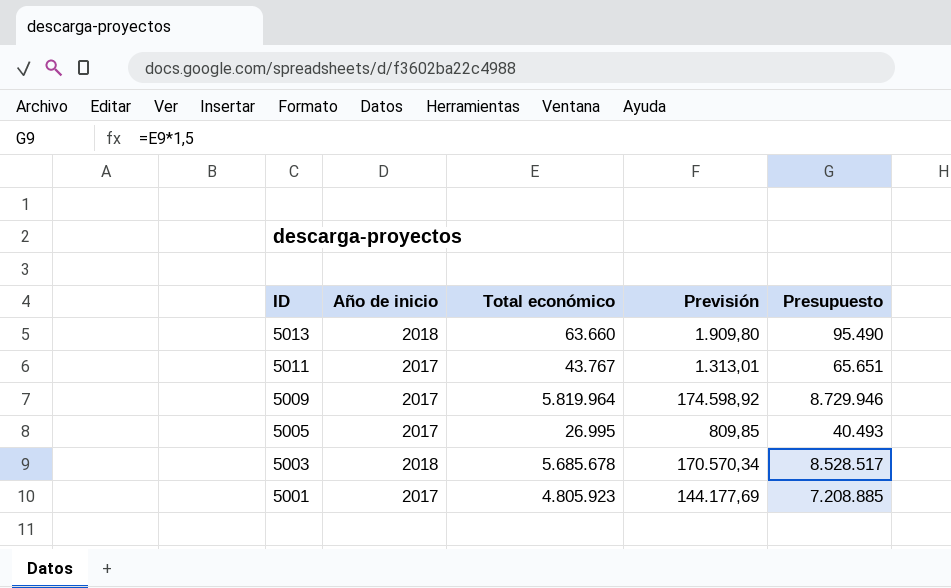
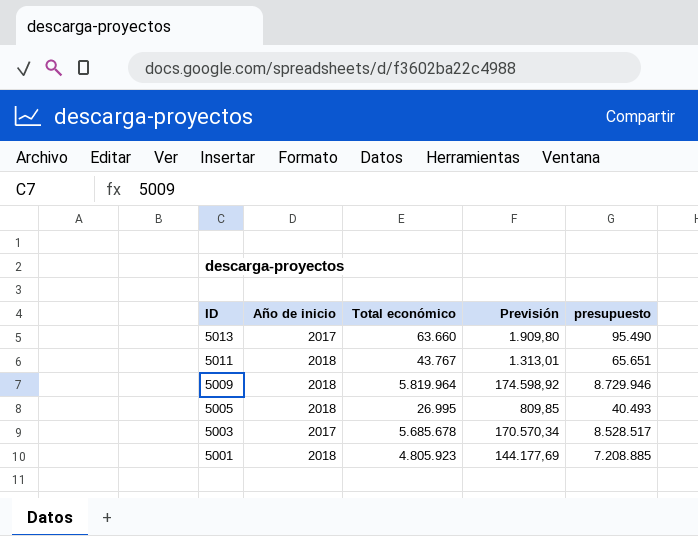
column name: Presupuesto -> presupuesto
5013 | Año de inicio: 2018 -> 2017
5011 | Año de inicio: 2017 -> 2018
5009 | Año de inicio: 2017 -> 2018
5005 | Año de inicio: 2017 -> 2018
5003 | Año de inicio: 2018 -> 2017
5001 | Año de inicio: 2017 -> 2018

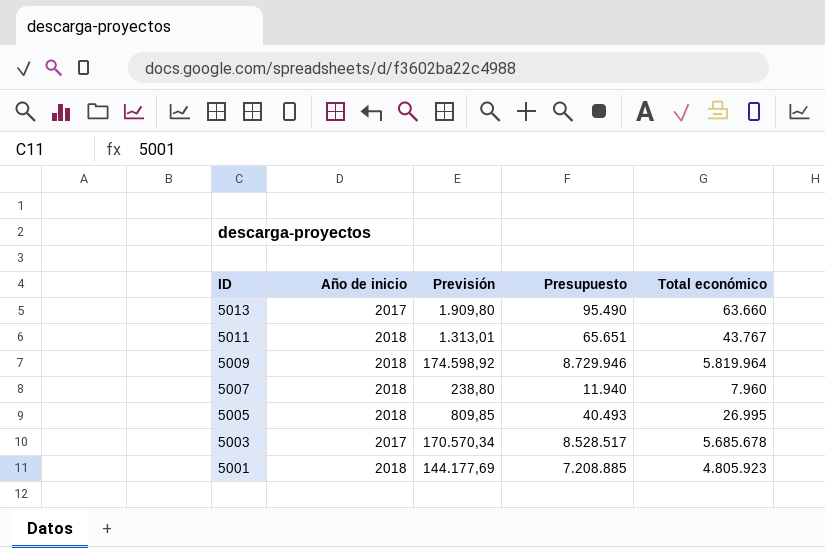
column name: presupuesto -> Presupuesto
column Total económico | position: 3 -> 5
row 5007: none -> 2018 | 238,80 | 11.940 | 7.960

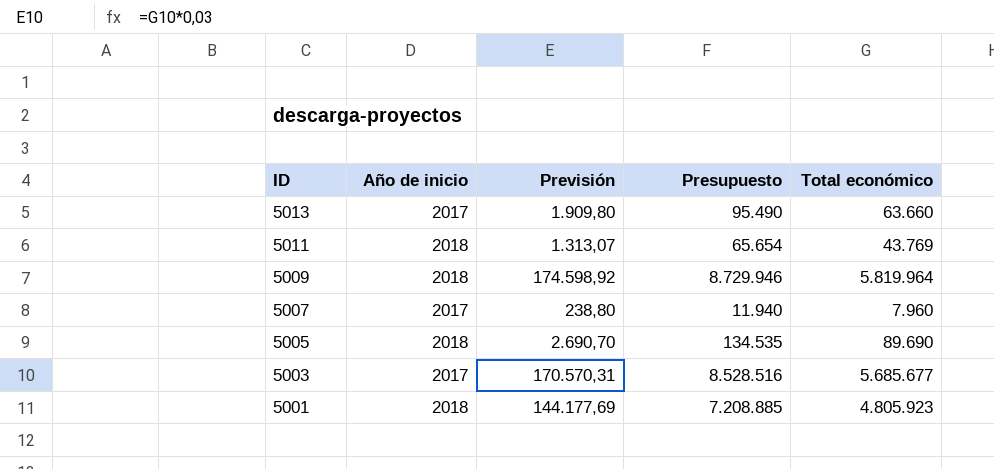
5011 | Previsión: 1.313,01 -> 1.313,07
5011 | Presupuesto: 65.651 -> 65.654
5011 | Total económico: 43.767 -> 43.769
5007 | Año de inicio: 2018 -> 2017
5005 | Previsión: 809,85 -> 2.690,70
5005 | Presupuesto: 40.493 -> 134.535
5005 | Total económico: 26.995 -> 89.690
5003 | Previsión: 170.570,34 -> 170.570,31
5003 | Presupuesto: 8.528.517 -> 8.528.516
5003 | Total económico: 5.685.678 -> 5.685.677

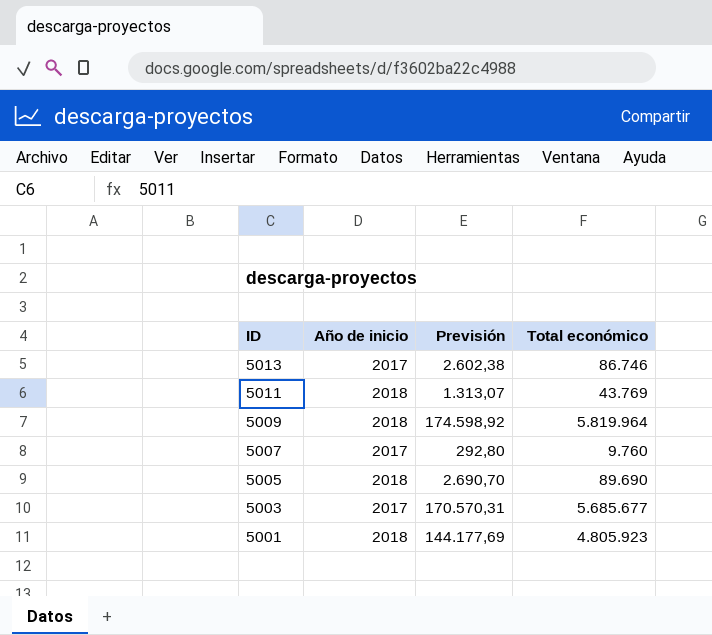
column Presupuesto | formula: [Total económico] * 1,5 -> none
5013 | Previsión: 1.909,80 -> 2.602,38
5013 | Total económico: 63.660 -> 86.746
5007 | Previsión: 238,80 -> 292,80
5007 | Total económico: 7.960 -> 9.760

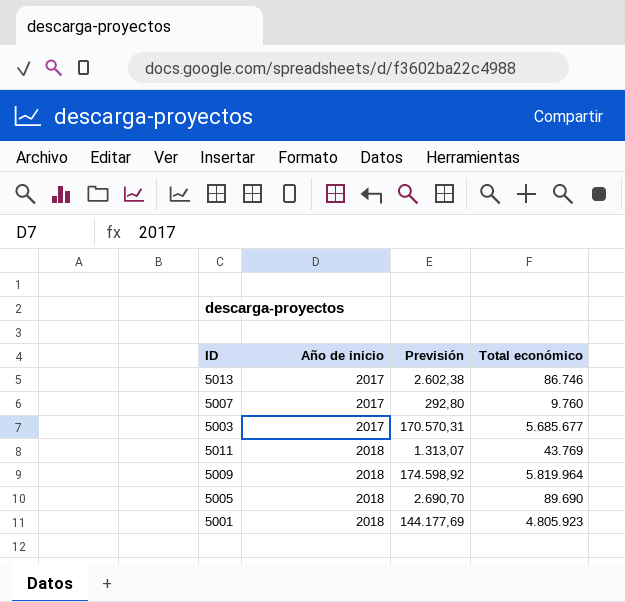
row order: ID descending -> Año de inicio ascending

